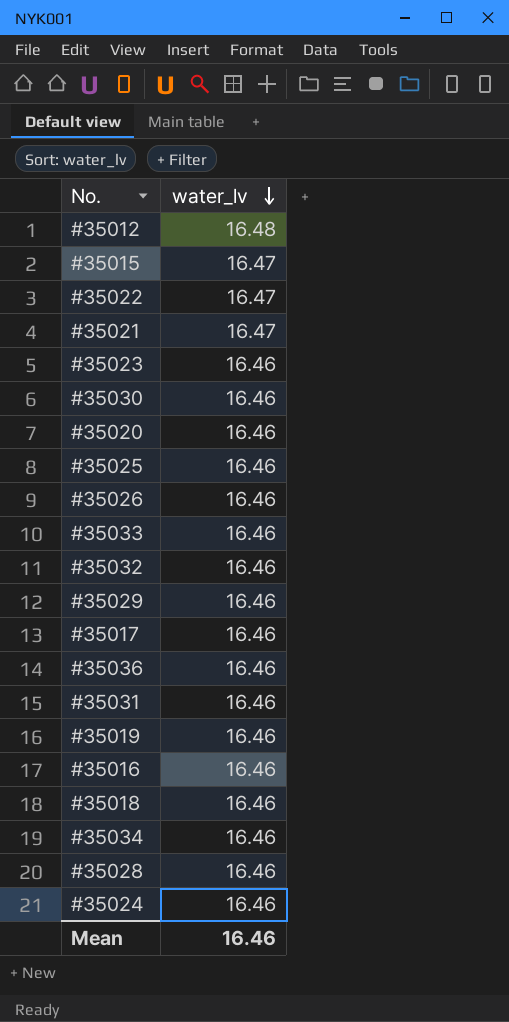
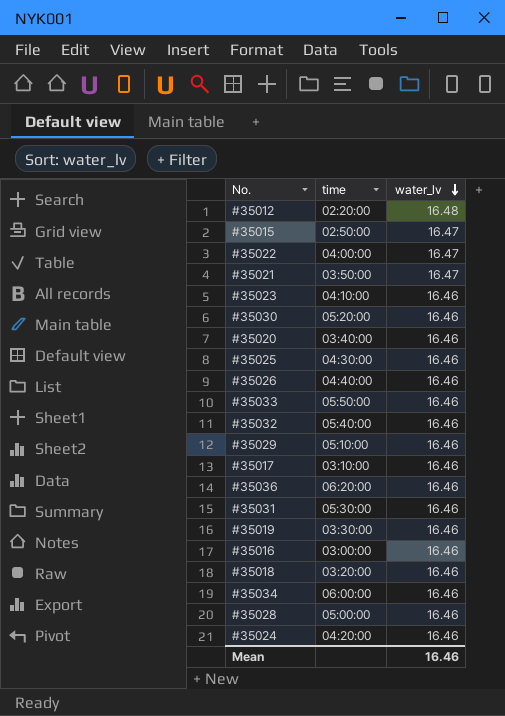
column time | position: none -> 2

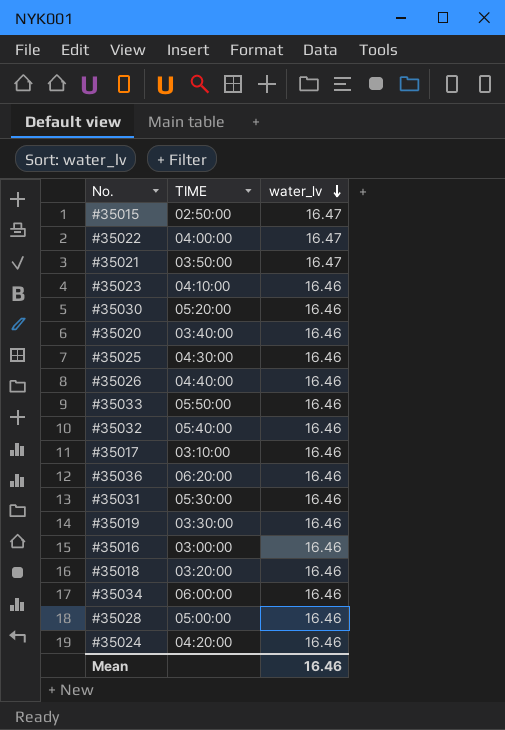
column name: time -> TIME
row #35012: 02:20:00 | 16.48 -> none
row #35029: 05:10:00 | 16.46 -> none

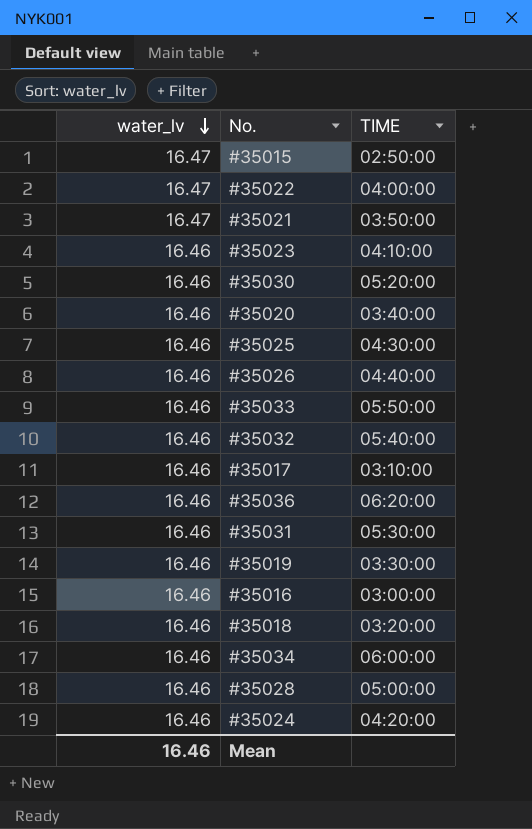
column water_lv | position: 3 -> 1

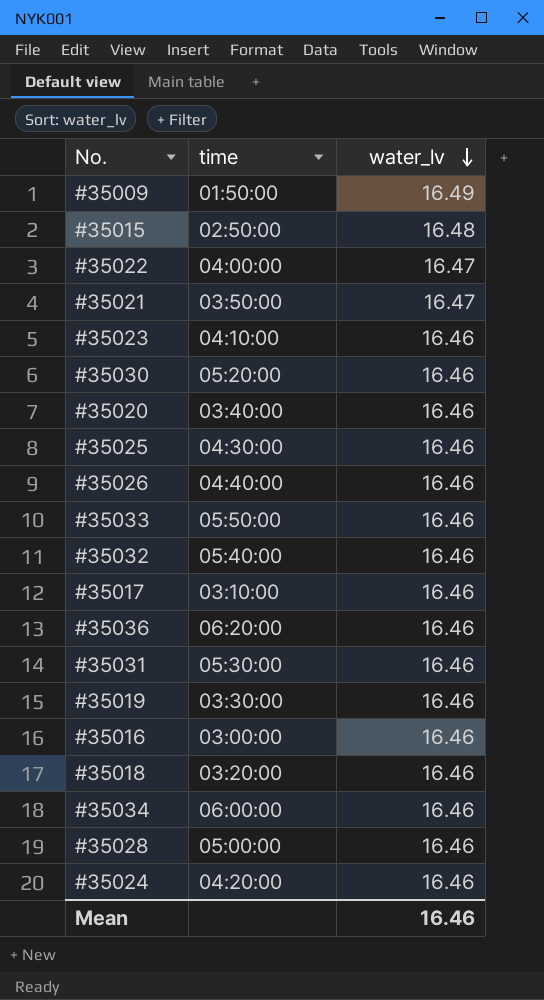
column name: TIME -> time
column water_lv | position: 1 -> 3
row #35009: none -> 01:50:00 | 16.49
#35015 | water_lv: 16.47 -> 16.48

